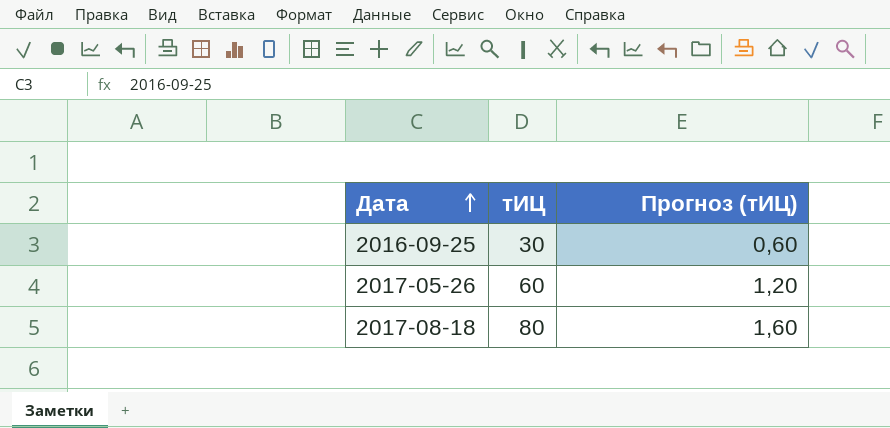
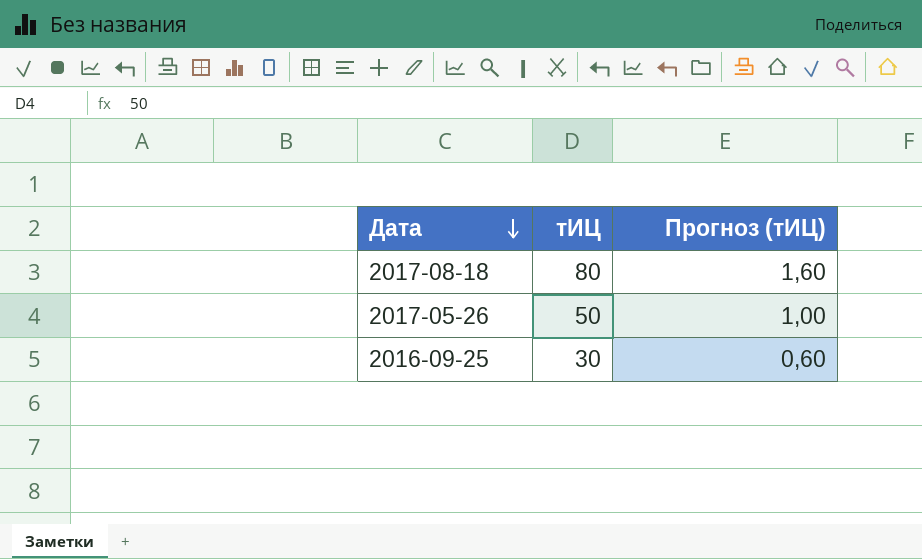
row order: Дата ascending -> Дата descending
2017-05-26 | тИЦ: 60 -> 50
2017-05-26 | Прогноз (тИЦ): 1,20 -> 1,00

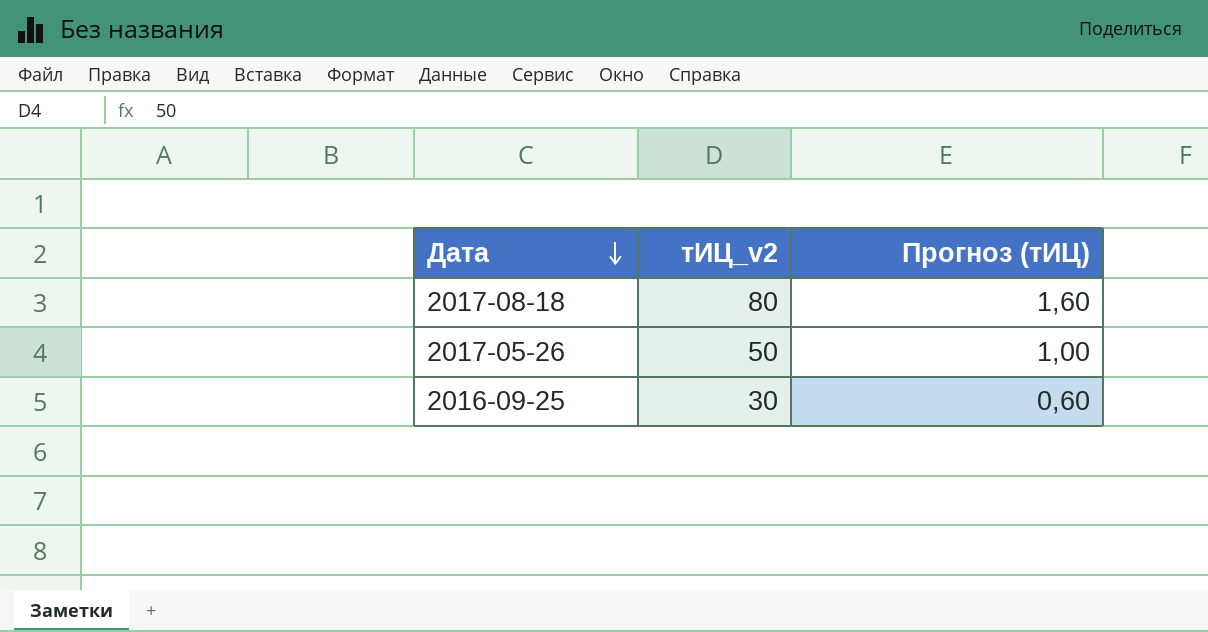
column name: тИЦ -> тИЦ_v2

